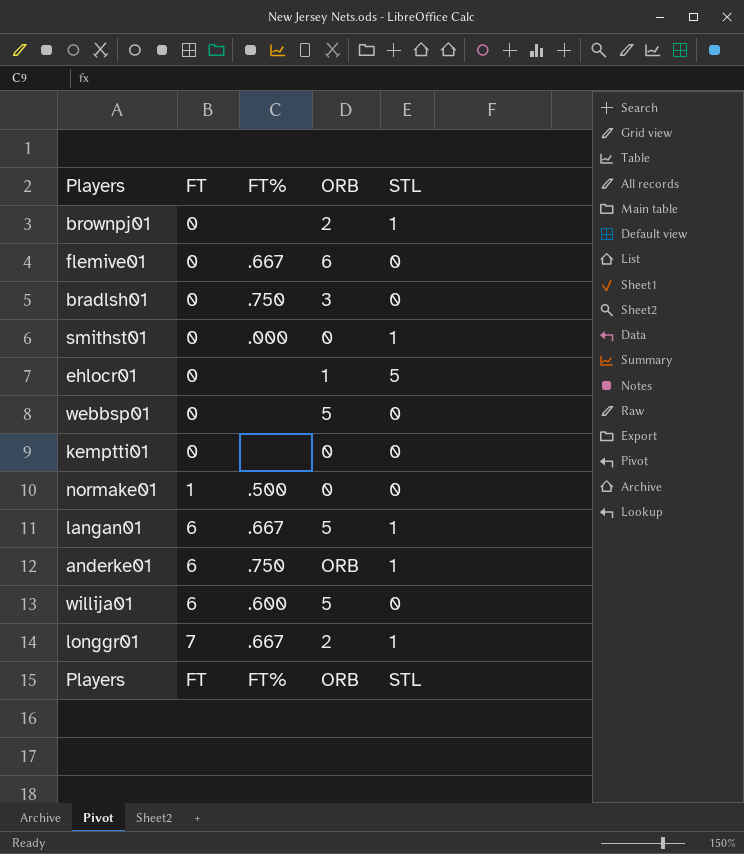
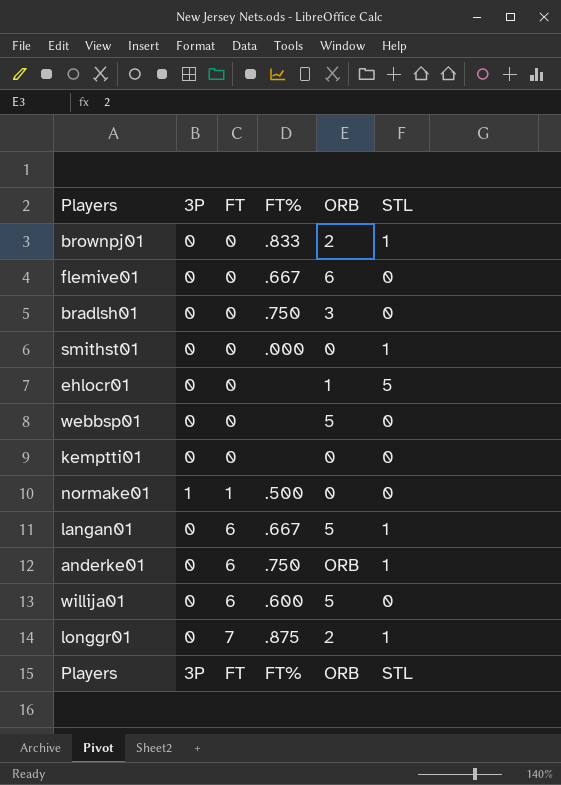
column 3P | position: none -> 2
brownpj01 | FT%: none -> .833
longgr01 | FT%: .667 -> .875

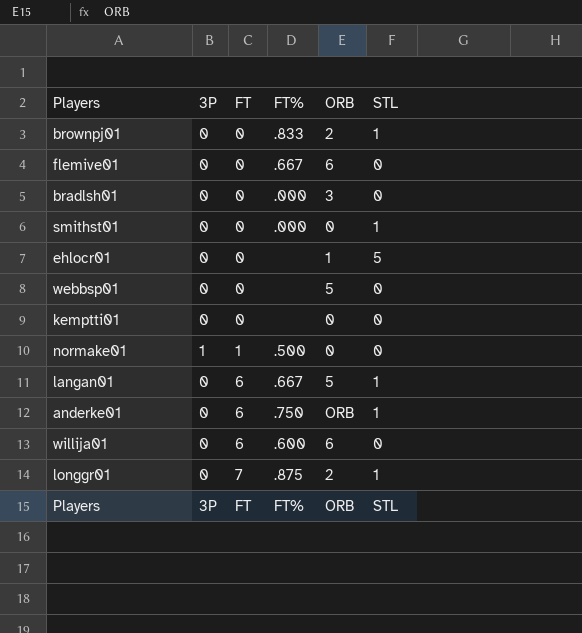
bradlsh01 | FT%: .750 -> .000
willija01 | ORB: 5 -> 6

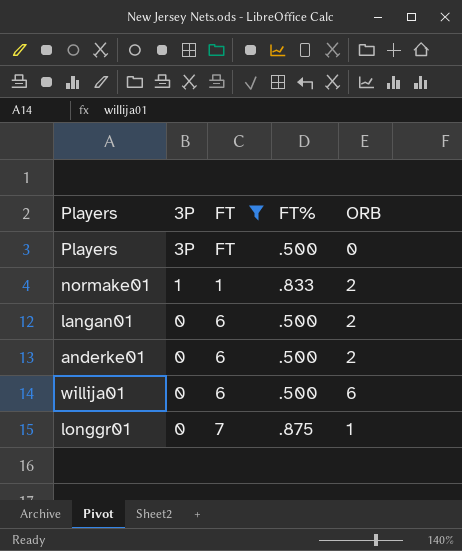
filter: none -> FT != 0
row order: FT ascending -> 3P descending
column STL | position: 6 -> none
Players | FT%: FT% -> .500
Players | ORB: ORB -> 0
normake01 | FT%: .500 -> .833
normake01 | ORB: 0 -> 2
langan01 | FT%: .667 -> .500
langan01 | ORB: 5 -> 2
anderke01 | FT%: .750 -> .500
anderke01 | ORB: ORB -> 2
willija01 | FT%: .600 -> .500
longgr01 | ORB: 2 -> 1

